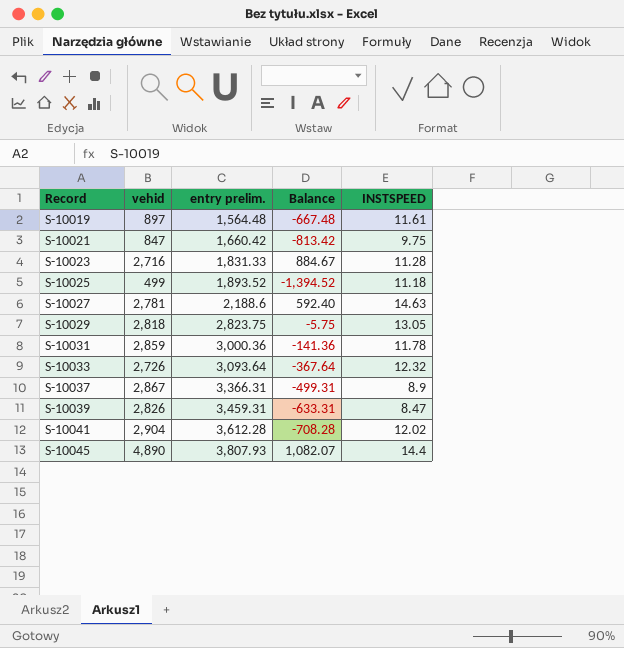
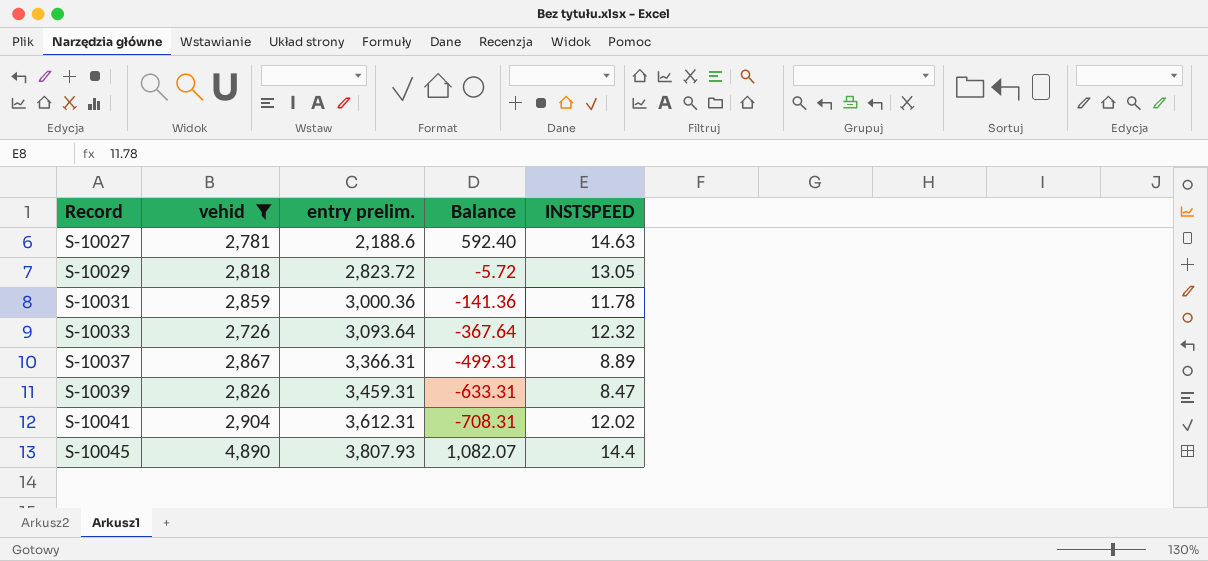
filter: none -> vehid >= 2,726
S-10029 | entry prelim.: 2,823.75 -> 2,823.72
S-10029 | Balance: -5.75 -> -5.72
S-10037 | INSTSPEED: 8.9 -> 8.89
S-10041 | entry prelim.: 3,612.28 -> 3,612.31
S-10041 | Balance: -708.28 -> -708.31

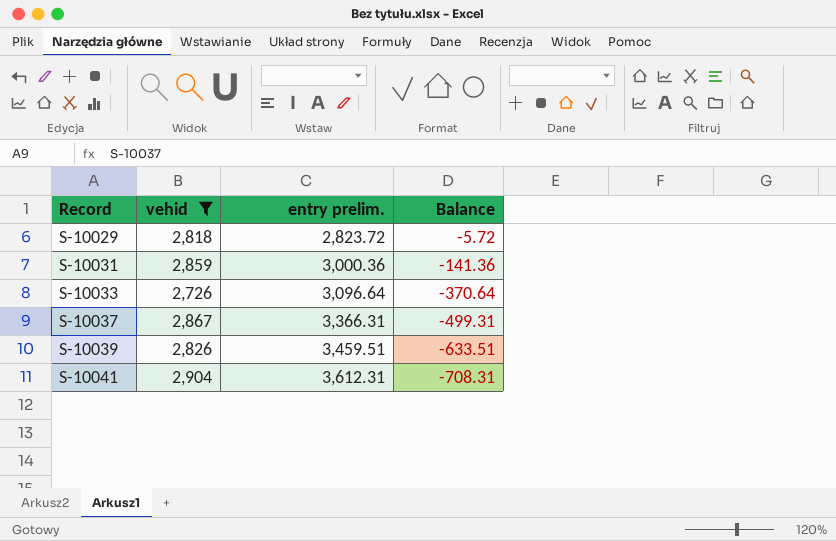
column INSTSPEED | position: 5 -> none
row S-10027: 2,781 | 2,188.6 | 592.40 | 14.63 -> none
row S-10045: 4,890 | 3,807.93 | 1,082.07 | 14.4 -> none
S-10033 | entry prelim.: 3,093.64 -> 3,096.64
S-10033 | Balance: -367.64 -> -370.64
S-10039 | entry prelim.: 3,459.31 -> 3,459.51
S-10039 | Balance: -633.31 -> -633.51

